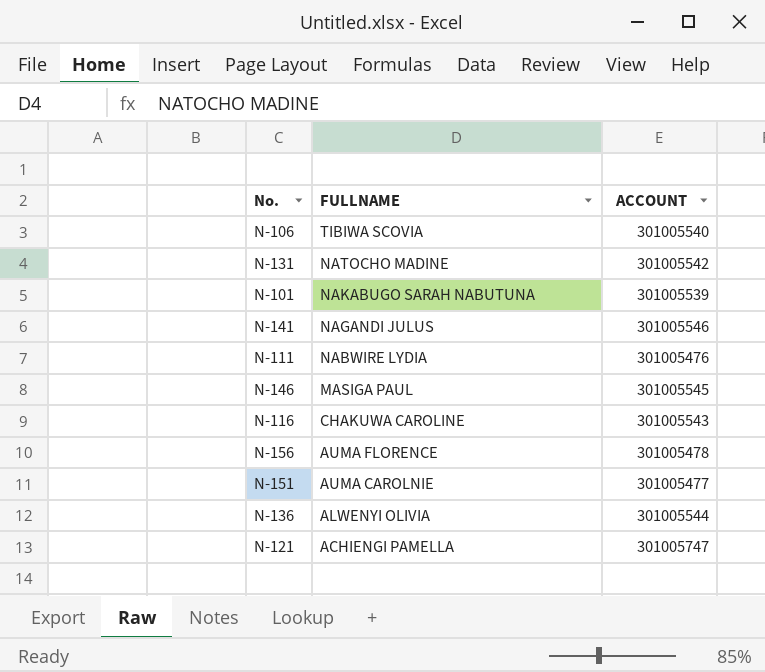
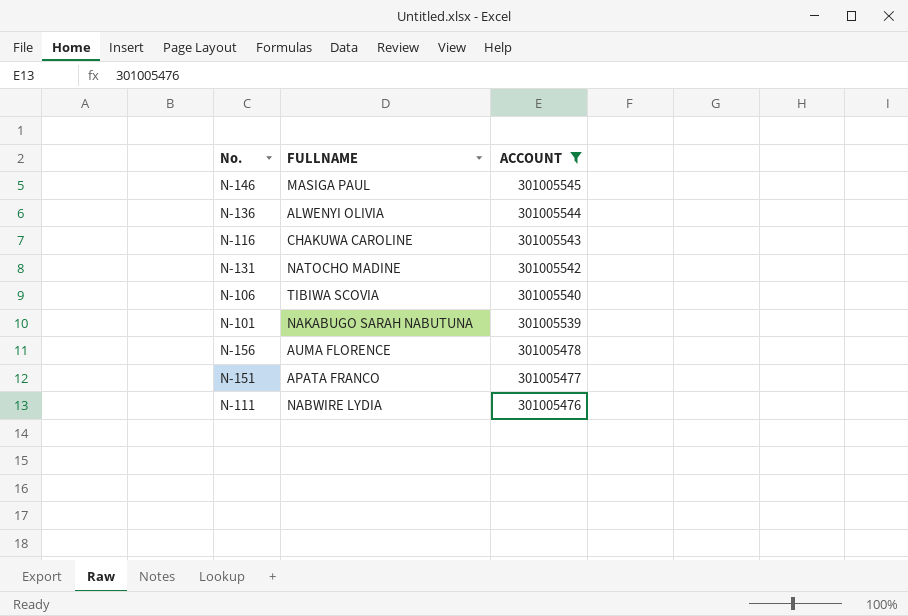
filter: none -> ACCOUNT <= 301005545
row order: FULLNAME descending -> ACCOUNT descending
N-151 | FULLNAME: AUMA CAROLNIE -> APATA FRANCO

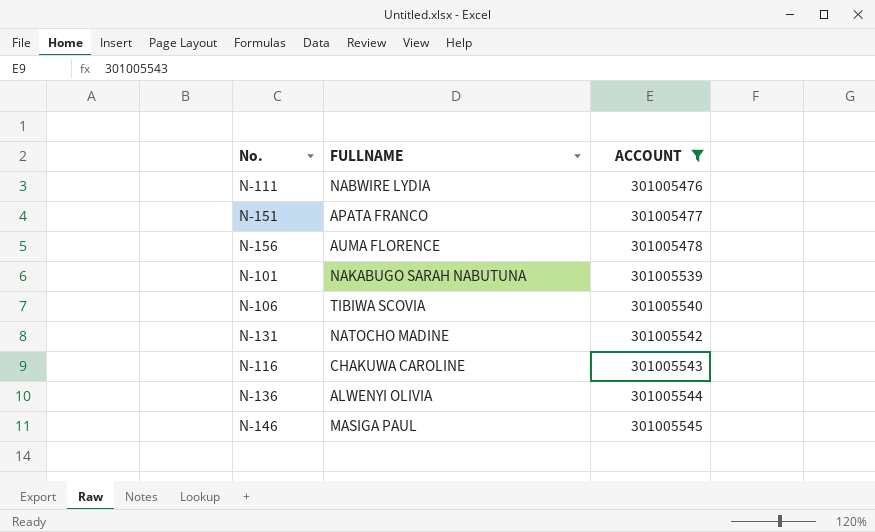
row order: ACCOUNT descending -> ACCOUNT ascending

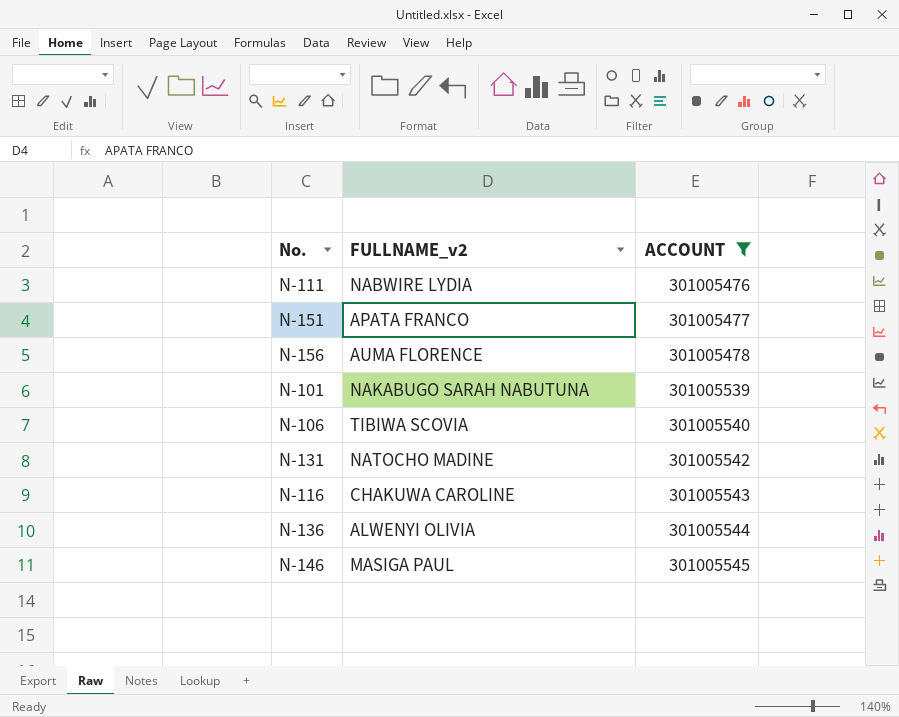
column name: FULLNAME -> FULLNAME_v2

